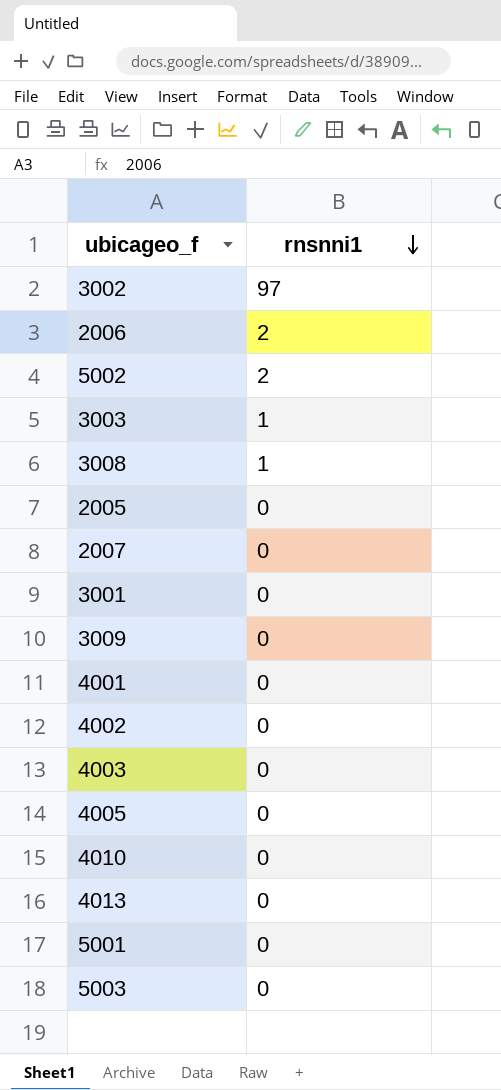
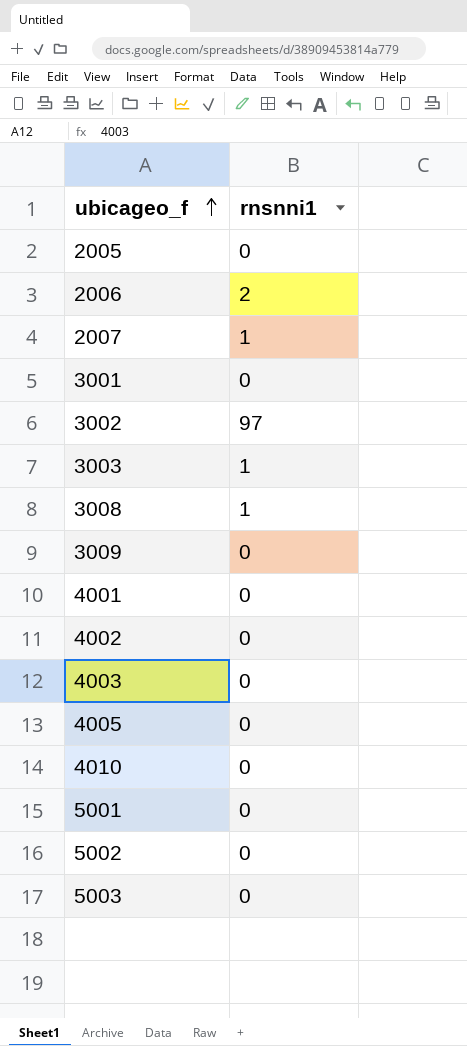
row order: rnsnni1 descending -> ubicageo_f ascending
row 4013: 0 -> none
2007 | rnsnni1: 0 -> 1
5002 | rnsnni1: 2 -> 0

